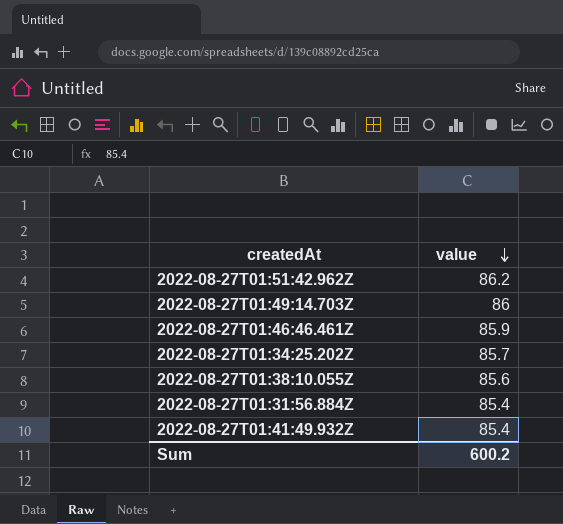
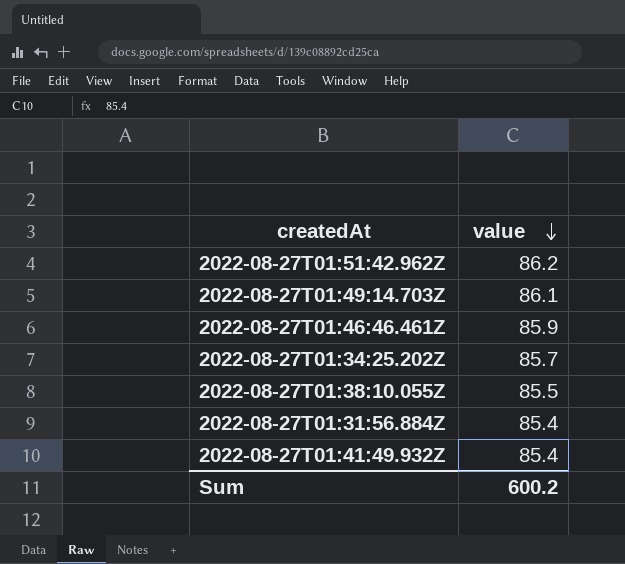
2022-08-27T01:49:14.703Z | value: 86 -> 86.1
2022-08-27T01:38:10.055Z | value: 85.6 -> 85.5

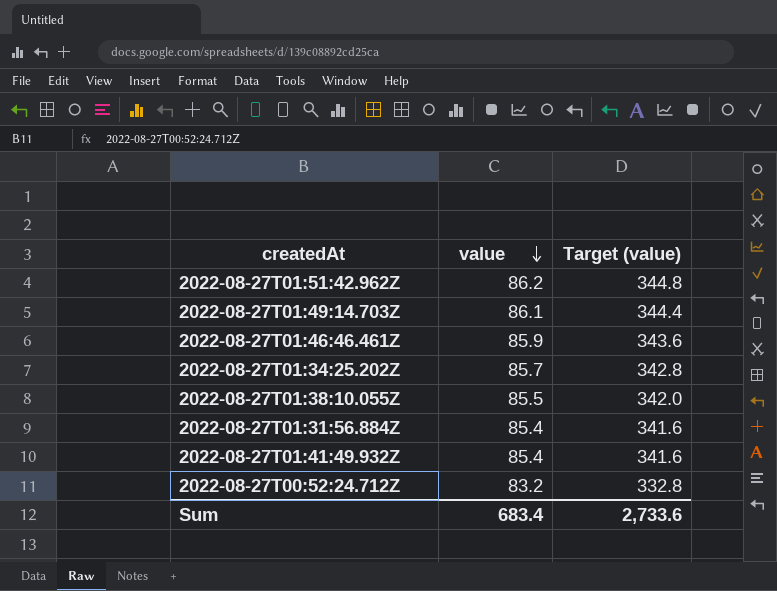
column Target (value) | formula: none -> [value] * 4
row 2022-08-27T00:52:24.712Z: none -> 83.2 | 332.8
Sum | value: 600.2 -> 683.4

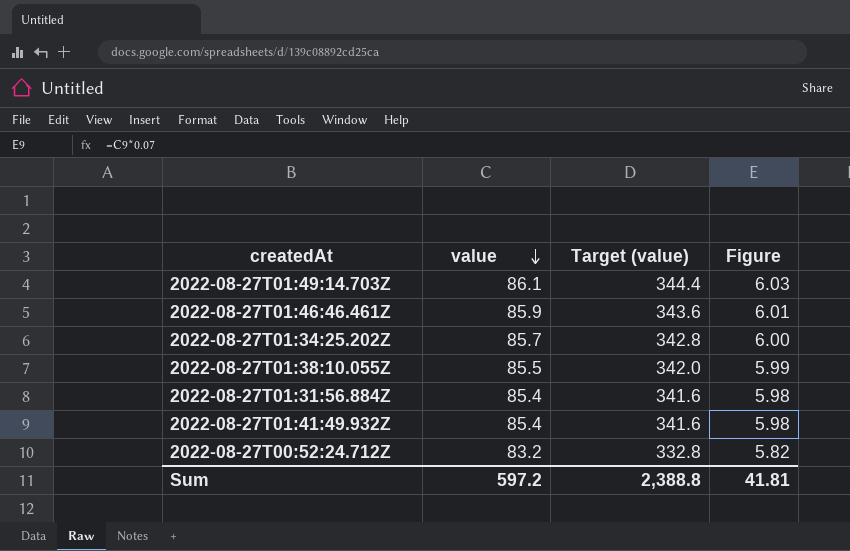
column Figure | formula: none -> [value] * 0.07
row 2022-08-27T01:51:42.962Z: 86.2 | 344.8 -> none
Sum | value: 683.4 -> 597.2
Sum | Target (value): 2,733.6 -> 2,388.8

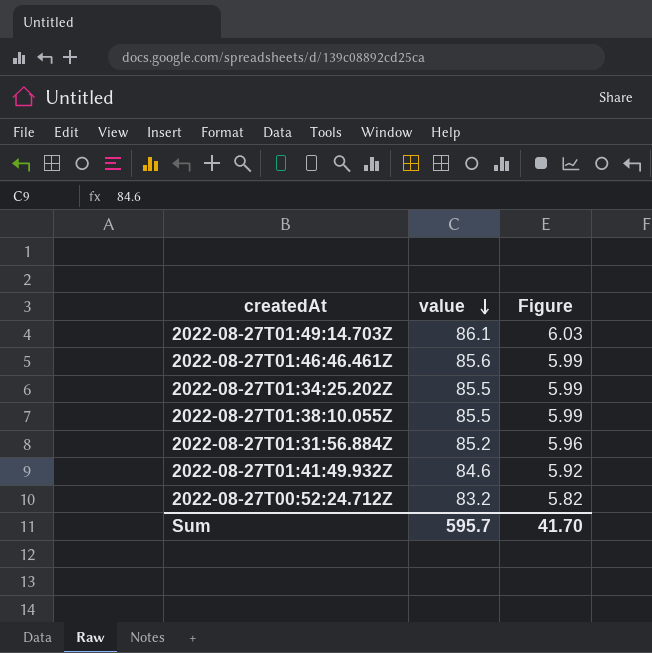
column Target (value) | formula: [value] * 4 -> none
2022-08-27T01:46:46.461Z | value: 85.9 -> 85.6
2022-08-27T01:46:46.461Z | Figure: 6.01 -> 5.99
2022-08-27T01:34:25.202Z | value: 85.7 -> 85.5
2022-08-27T01:34:25.202Z | Figure: 6.00 -> 5.99
2022-08-27T01:31:56.884Z | value: 85.4 -> 85.2
2022-08-27T01:31:56.884Z | Figure: 5.98 -> 5.96
2022-08-27T01:41:49.932Z | value: 85.4 -> 84.6
2022-08-27T01:41:49.932Z | Figure: 5.98 -> 5.92
Sum | value: 597.2 -> 595.7
Sum | Figure: 41.81 -> 41.70

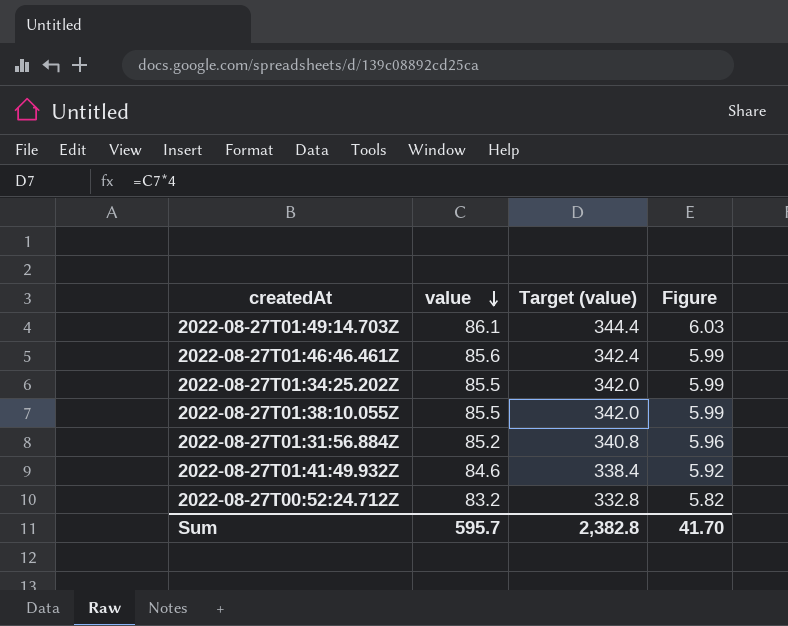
column Target (value) | formula: none -> [value] * 4

